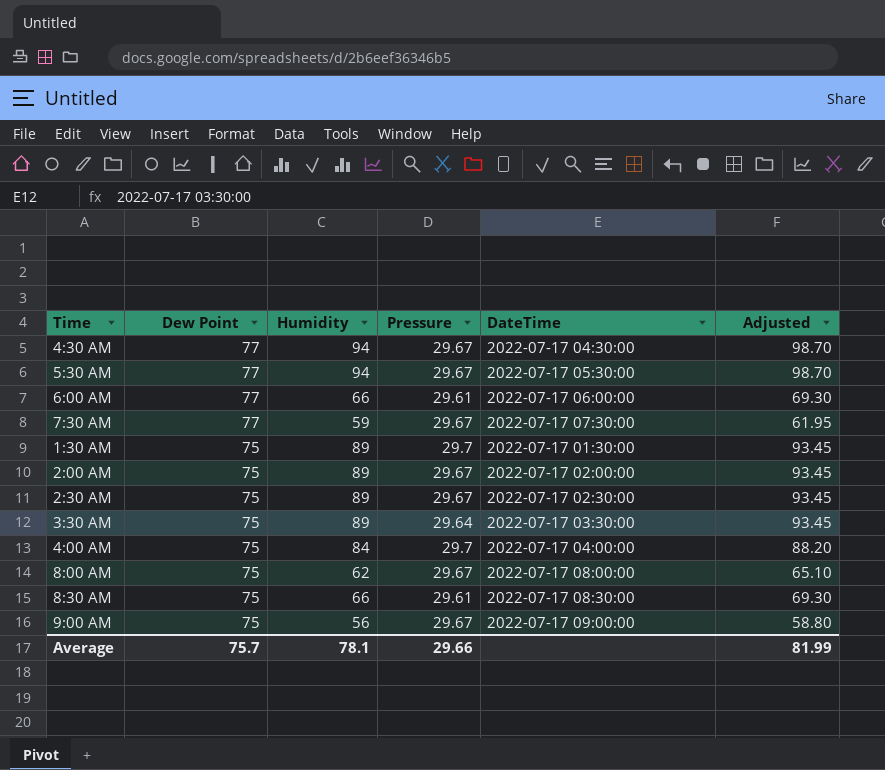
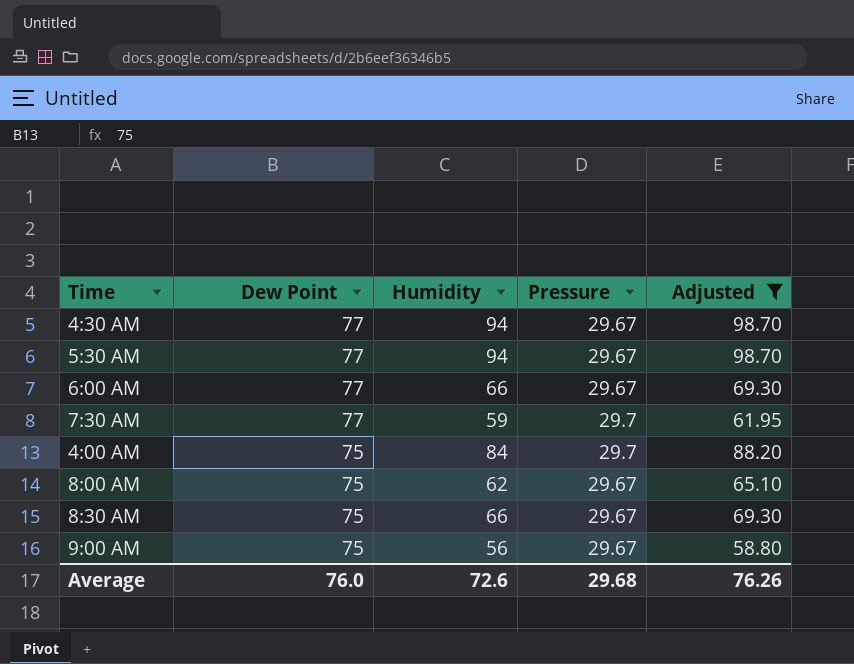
filter: none -> Adjusted != 93.45
column DateTime | position: 5 -> none
6:00 AM | Pressure: 29.61 -> 29.67
7:30 AM | Pressure: 29.67 -> 29.7
8:30 AM | Pressure: 29.61 -> 29.67
Average | Dew Point: 75.7 -> 76.0
Average | Humidity: 78.1 -> 72.6
Average | Pressure: 29.66 -> 29.68
Average | Adjusted: 81.99 -> 76.26

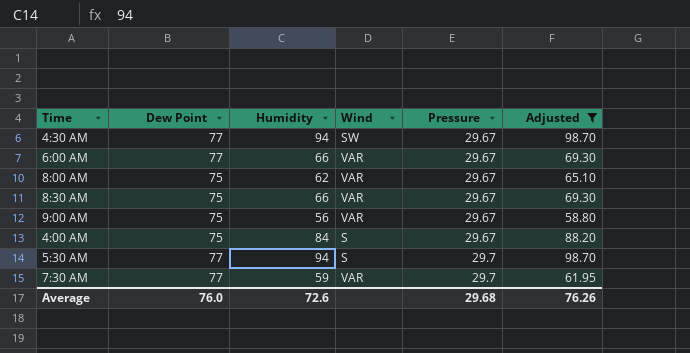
row order: Dew Point descending -> Pressure ascending
column Wind | position: none -> 4
4:00 AM | Pressure: 29.7 -> 29.67
5:30 AM | Pressure: 29.67 -> 29.7

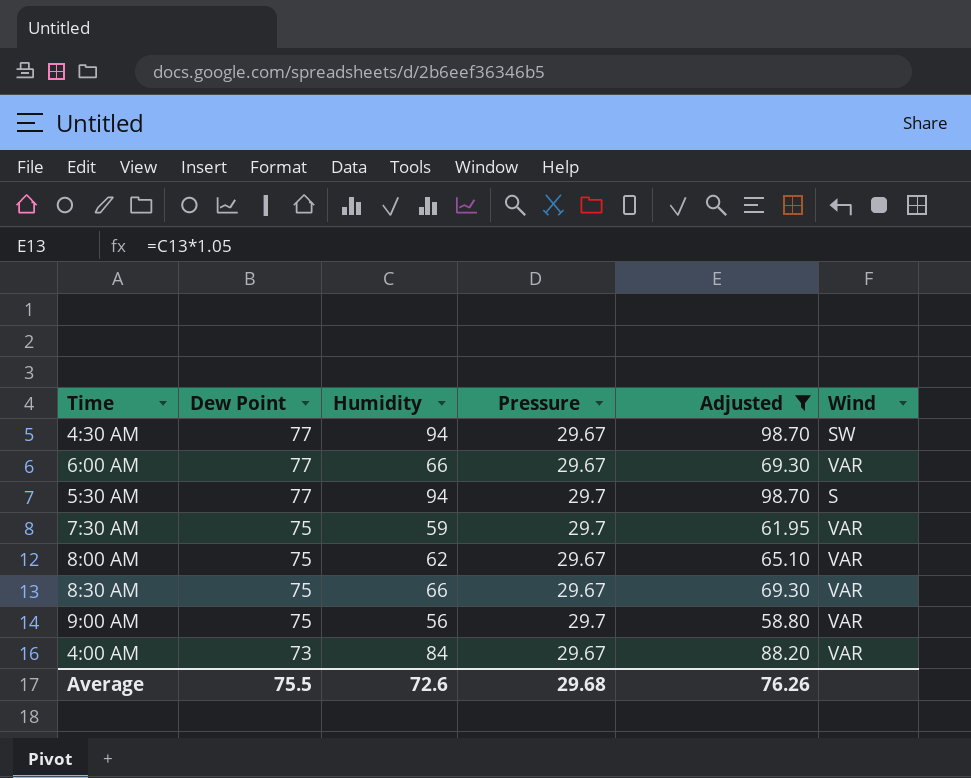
row order: Pressure ascending -> Dew Point descending
column Wind | position: 4 -> 6
7:30 AM | Dew Point: 77 -> 75
9:00 AM | Pressure: 29.67 -> 29.7
4:00 AM | Dew Point: 75 -> 73
4:00 AM | Wind: S -> VAR
Average | Dew Point: 76.0 -> 75.5

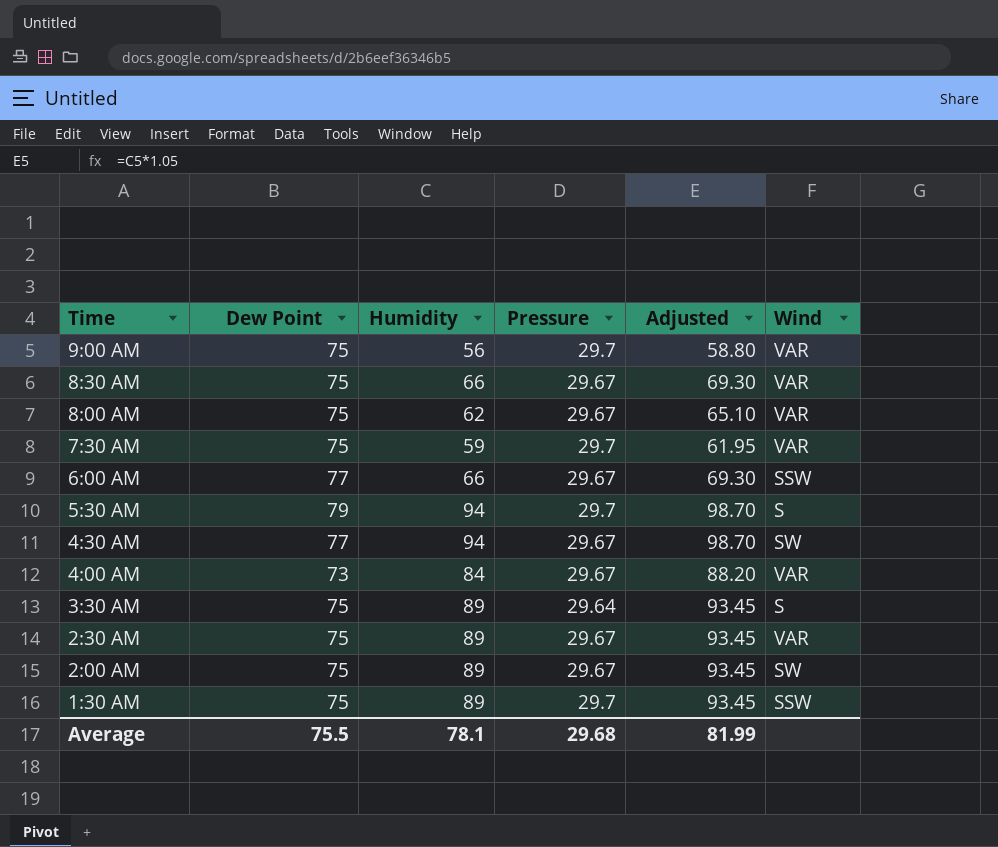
filter: Adjusted != 93.45 -> none
row order: Dew Point descending -> Time descending
6:00 AM | Wind: VAR -> SSW
5:30 AM | Dew Point: 77 -> 79
Average | Humidity: 72.6 -> 78.1
Average | Adjusted: 76.26 -> 81.99

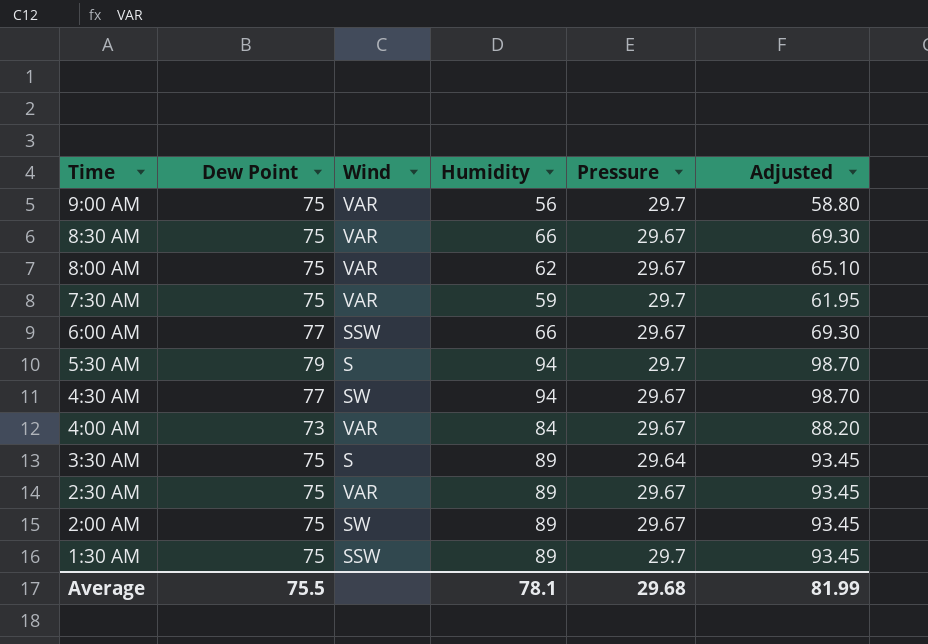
column Wind | position: 6 -> 3

